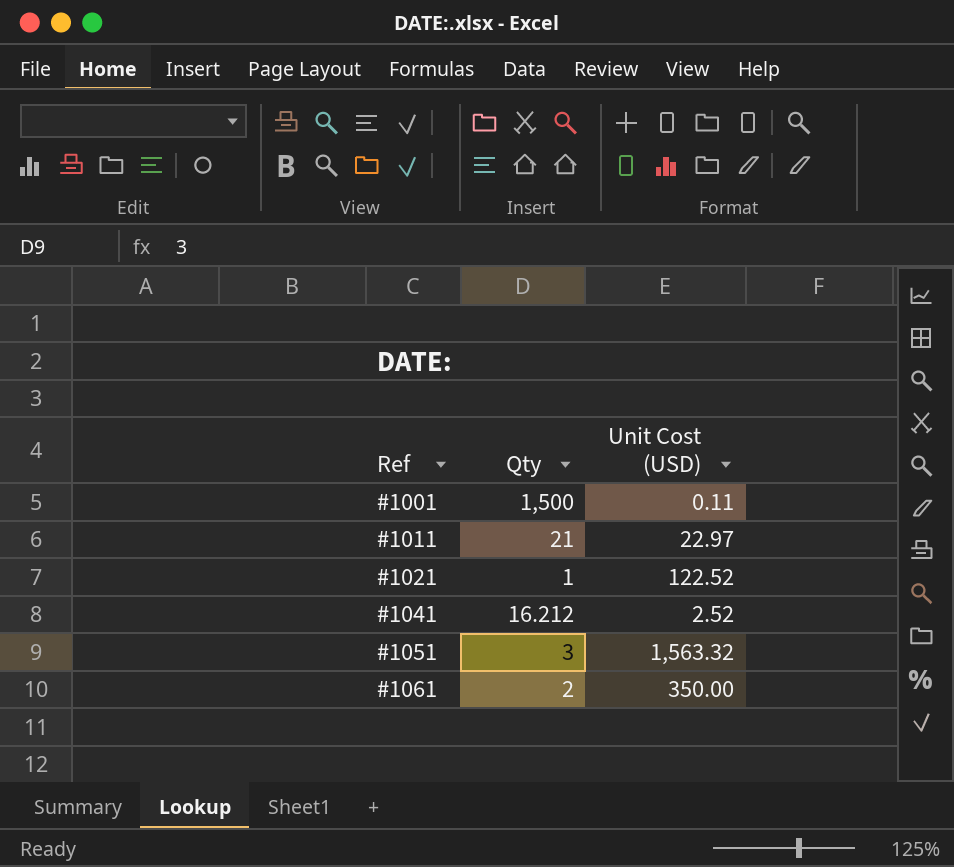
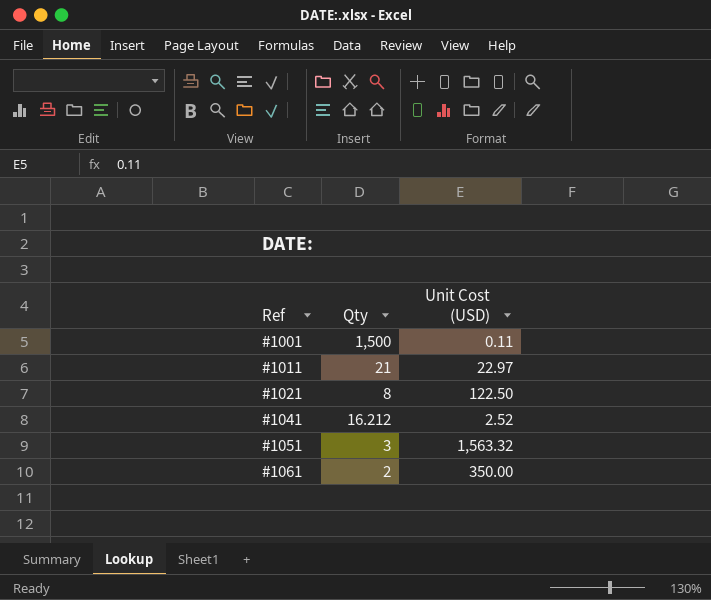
#1021 | Qty: 1 -> 8
#1021 | Unit Cost (USD): 122.52 -> 122.50

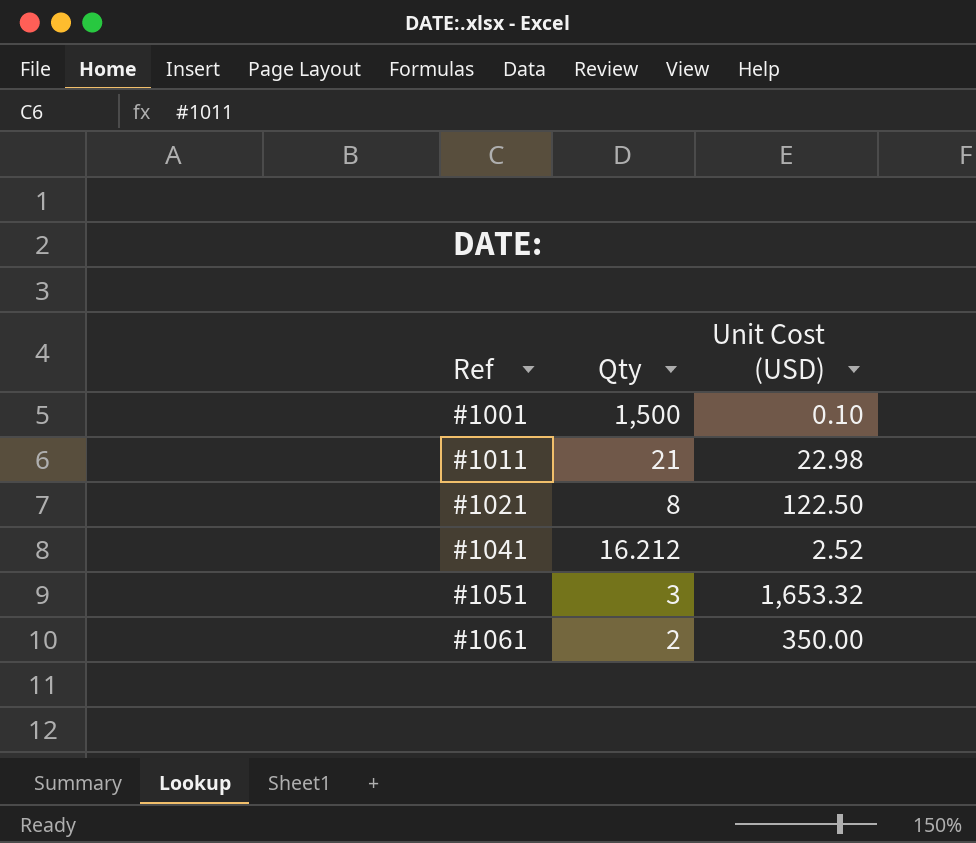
#1001 | Unit Cost (USD): 0.11 -> 0.10
#1011 | Unit Cost (USD): 22.97 -> 22.98
#1051 | Unit Cost (USD): 1,563.32 -> 1,653.32

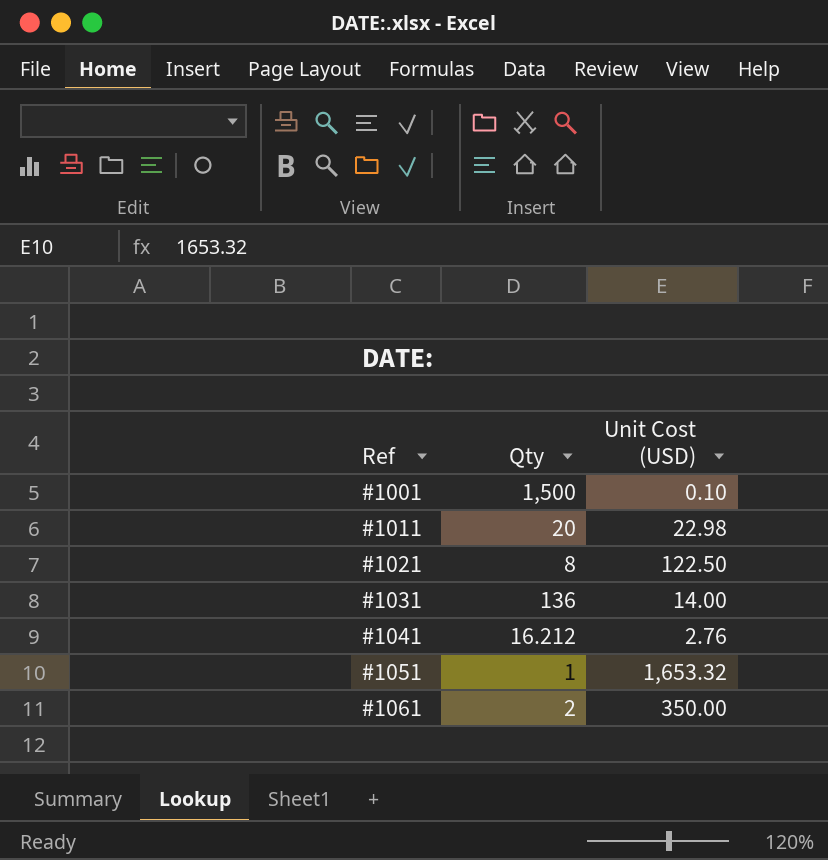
#1011 | Qty: 21 -> 20
row #1031: none -> 136 | 14.00
#1041 | Unit Cost (USD): 2.52 -> 2.76
#1051 | Qty: 3 -> 1

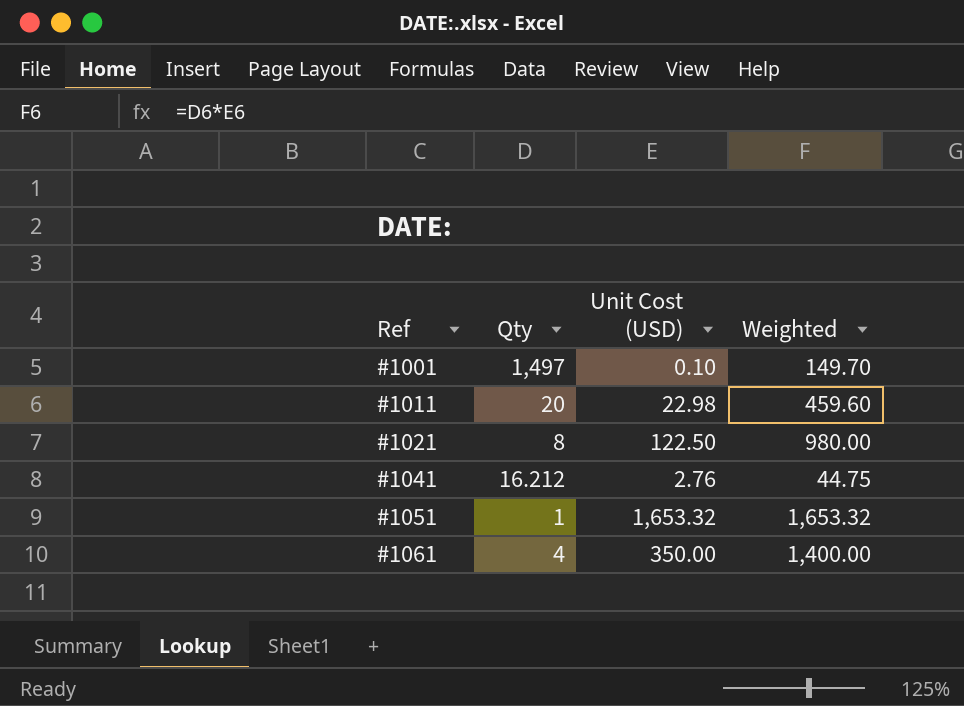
column Weighted | formula: none -> [Qty] * [Unit Cost (USD)]
row #1031: 136 | 14.00 -> none
#1001 | Qty: 1,500 -> 1,497
#1061 | Qty: 2 -> 4

